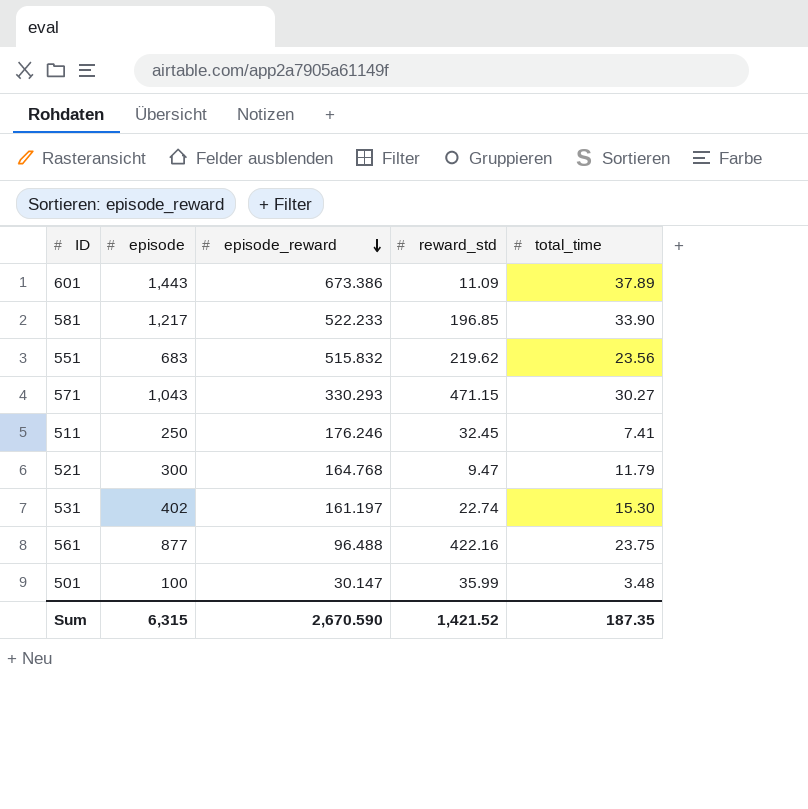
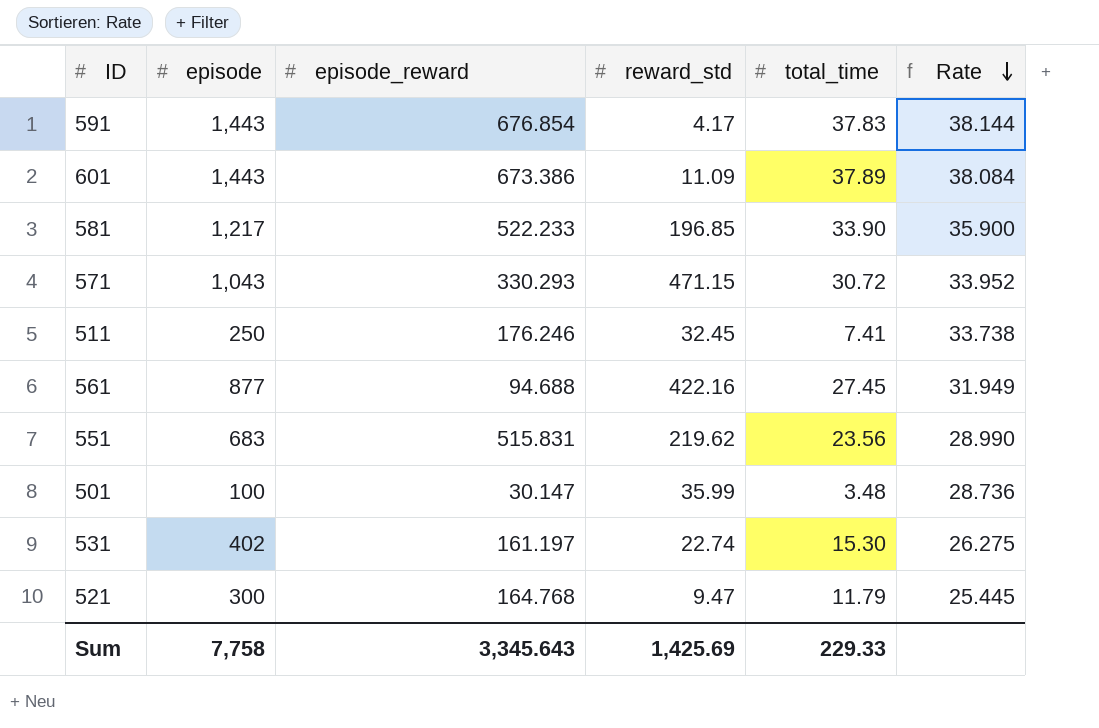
row order: episode_reward descending -> Rate descending
column Rate | formula: none -> [episode] / [total_time]
row 591: none -> 1,443 | 676.854 | 4.17 | 37.83 | 38.144
571 | total_time: 30.27 -> 30.72
561 | episode_reward: 96.488 -> 94.688
561 | total_time: 23.75 -> 27.45
551 | episode_reward: 515.832 -> 515.831
Sum | episode: 6,315 -> 7,758
Sum | episode_reward: 2,670.590 -> 3,345.643
Sum | reward_std: 1,421.52 -> 1,425.69
Sum | total_time: 187.35 -> 229.33

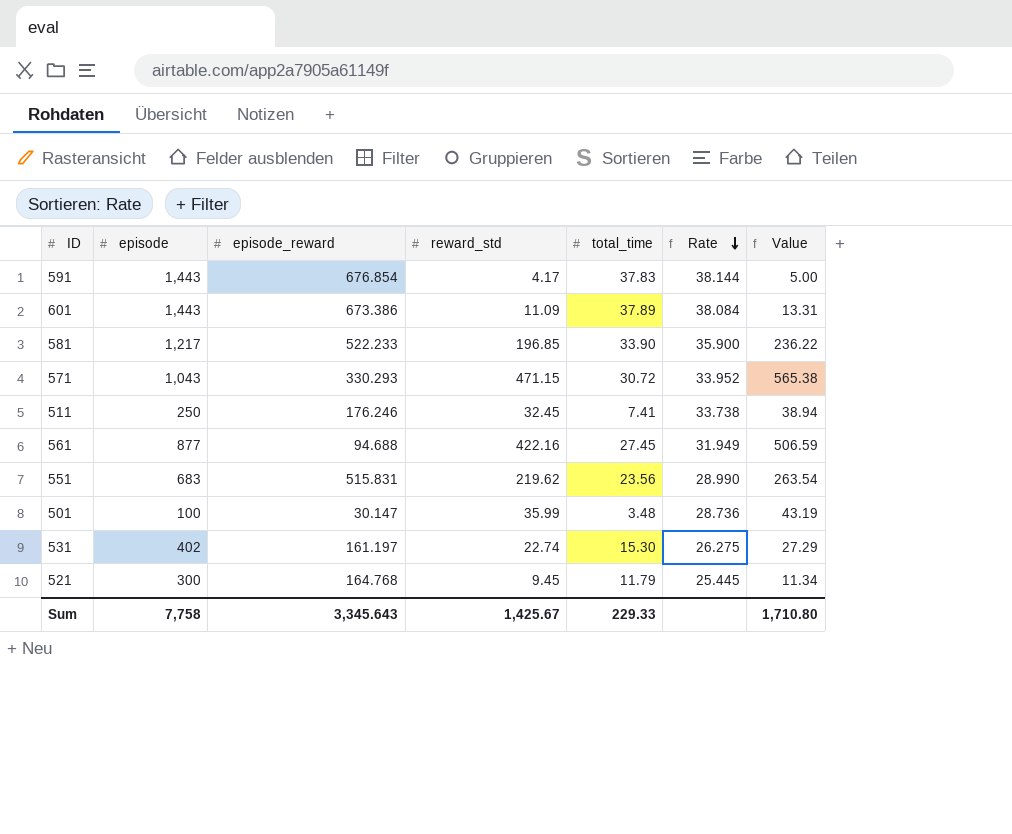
column Value | formula: none -> [reward_std] * 1.2
521 | reward_std: 9.47 -> 9.45
Sum | reward_std: 1,425.69 -> 1,425.67

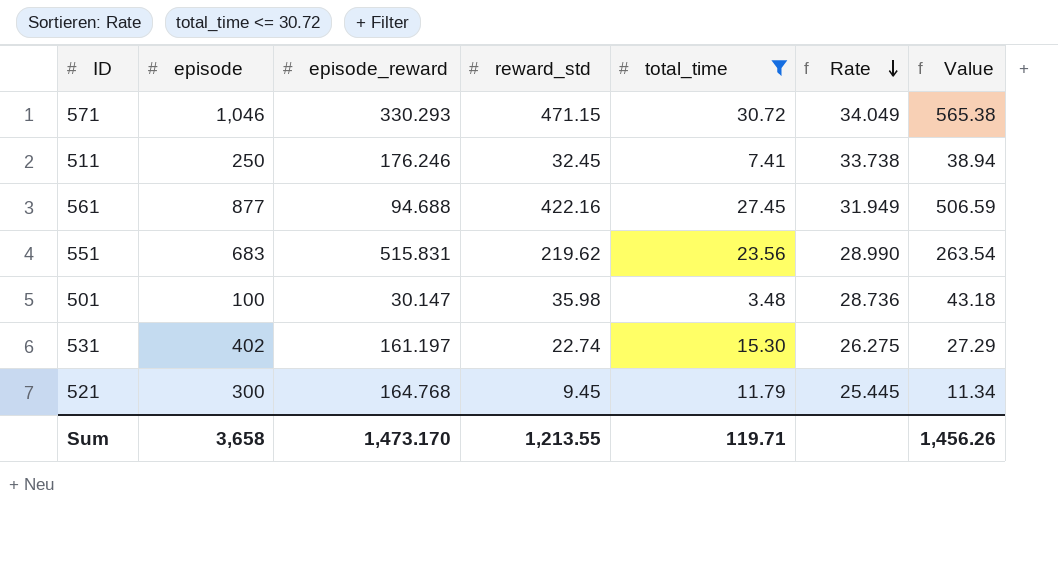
filter: none -> total_time <= 30.72
571 | episode: 1,043 -> 1,046
571 | Rate: 33.952 -> 34.049
501 | reward_std: 35.99 -> 35.98
501 | Value: 43.19 -> 43.18
Sum | episode: 7,758 -> 3,658
Sum | episode_reward: 3,345.643 -> 1,473.170
Sum | reward_std: 1,425.67 -> 1,213.55
Sum | total_time: 229.33 -> 119.71
Sum | Value: 1,710.80 -> 1,456.26

